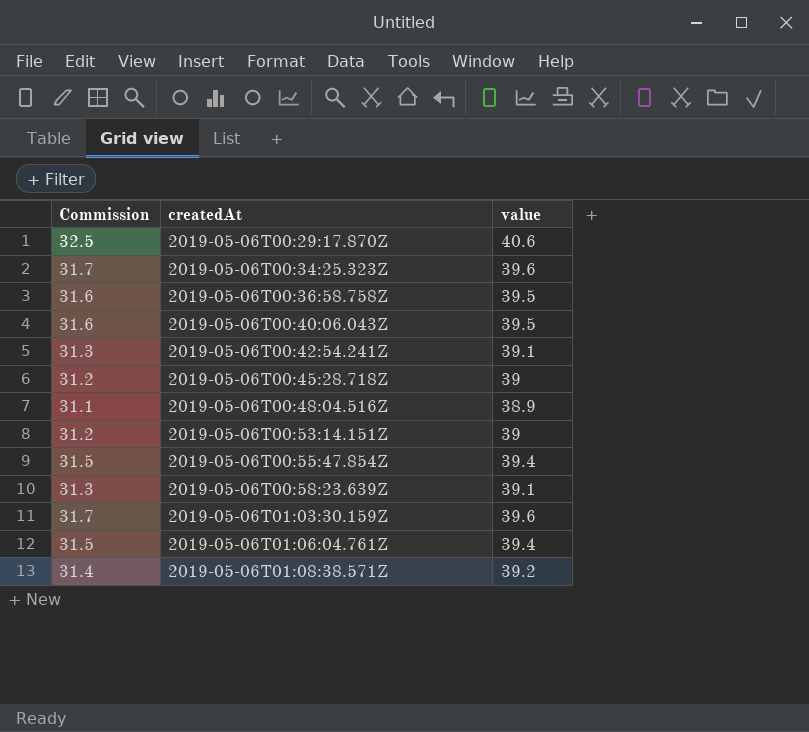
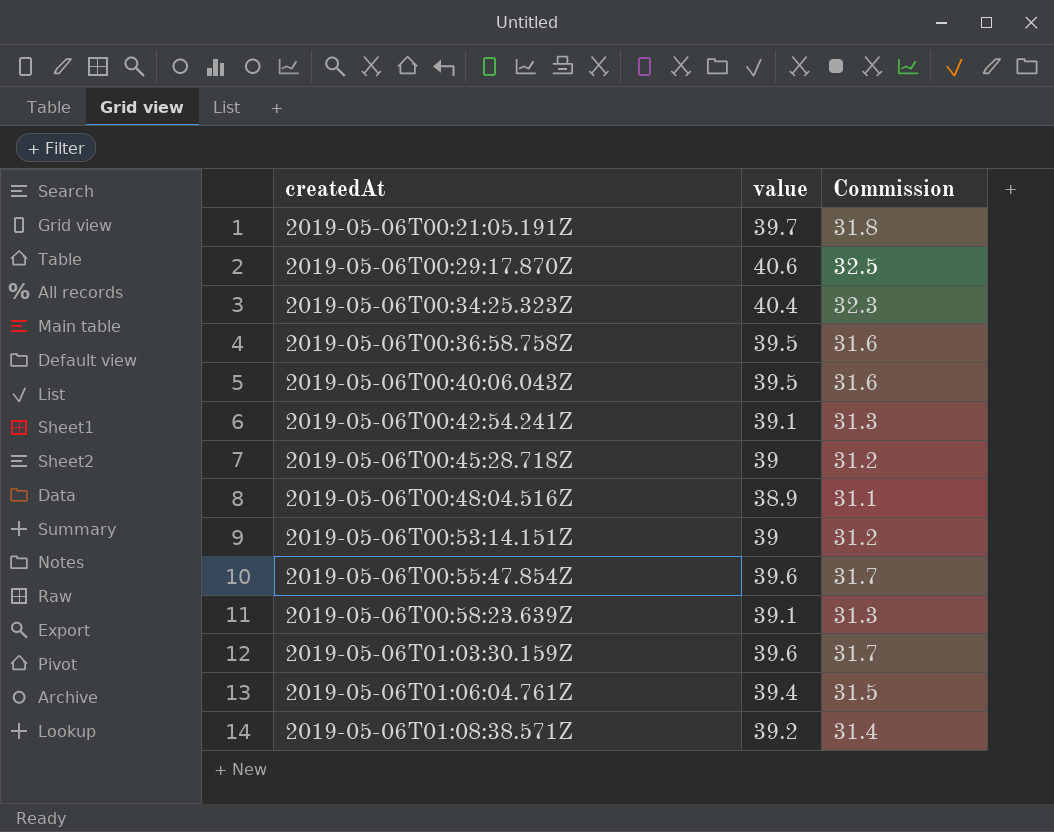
column Commission | position: 1 -> 3
row 2019-05-06T00:21:05.191Z: none -> 39.7 | 31.8
2019-05-06T00:34:25.323Z | value: 39.6 -> 40.4
2019-05-06T00:34:25.323Z | Commission: 31.7 -> 32.3
2019-05-06T00:55:47.854Z | value: 39.4 -> 39.6
2019-05-06T00:55:47.854Z | Commission: 31.5 -> 31.7

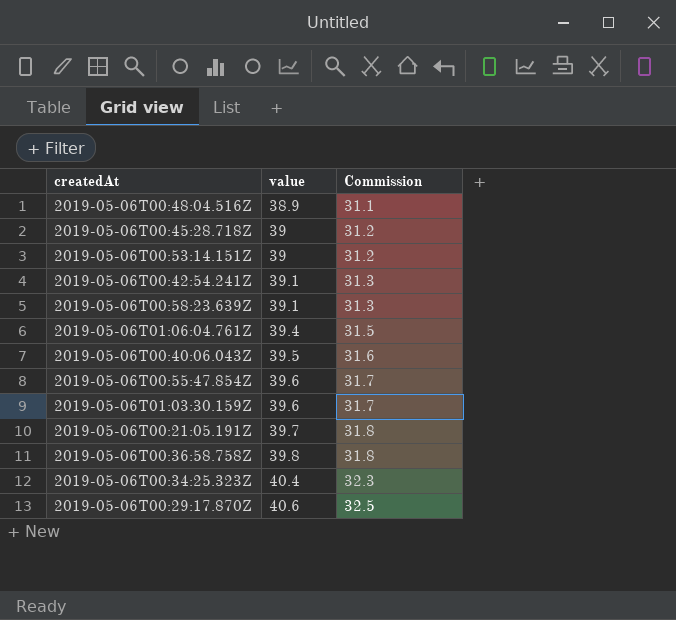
row order: createdAt ascending -> value ascending
row 2019-05-06T01:08:38.571Z: 39.2 | 31.4 -> none
2019-05-06T00:36:58.758Z | value: 39.5 -> 39.8
2019-05-06T00:36:58.758Z | Commission: 31.6 -> 31.8

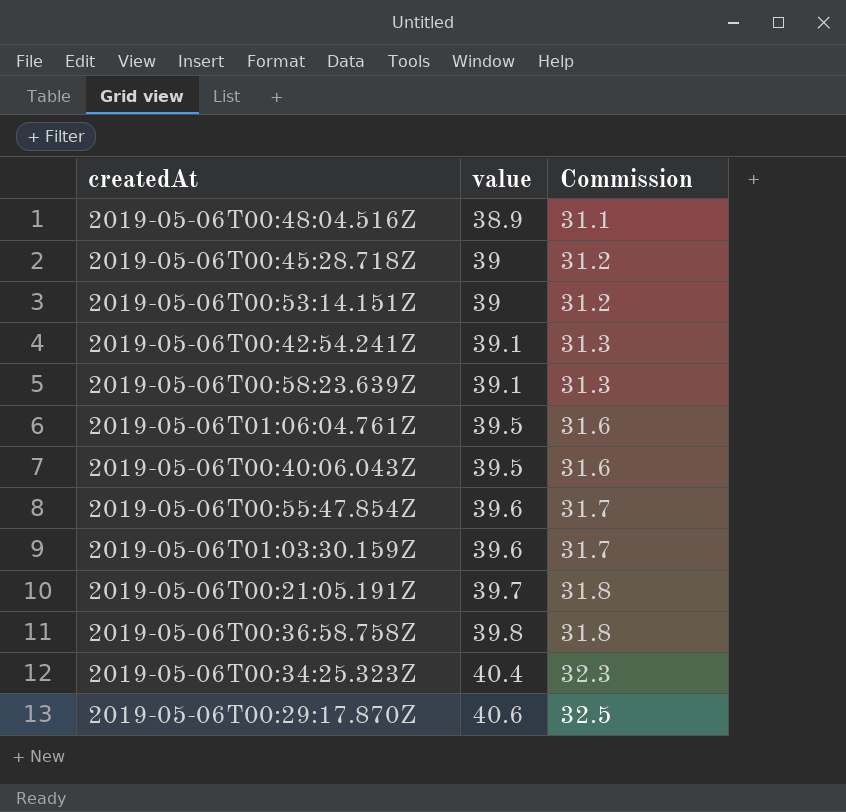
2019-05-06T01:06:04.761Z | value: 39.4 -> 39.5
2019-05-06T01:06:04.761Z | Commission: 31.5 -> 31.6

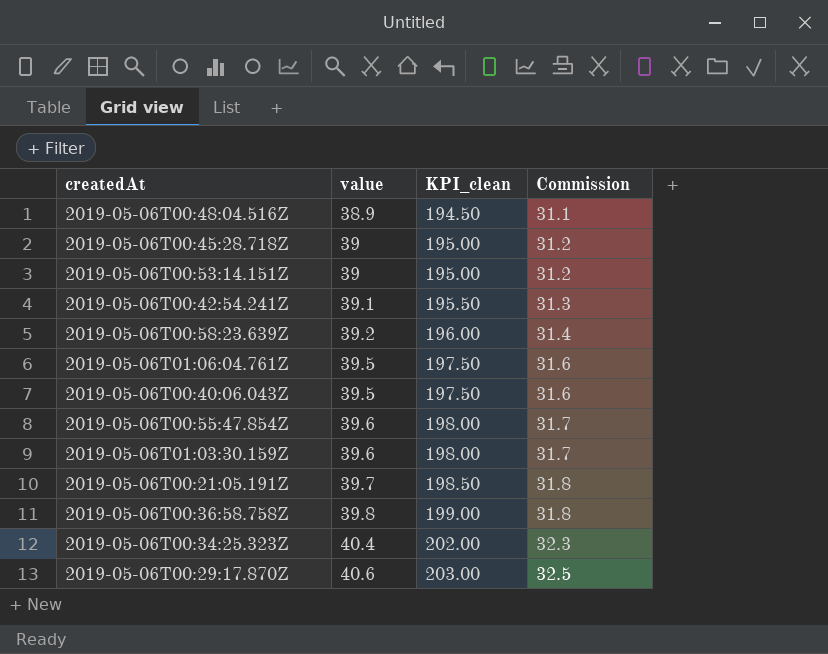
column KPI_clean | formula: none -> [value] * 5
2019-05-06T00:58:23.639Z | value: 39.1 -> 39.2
2019-05-06T00:58:23.639Z | Commission: 31.3 -> 31.4

